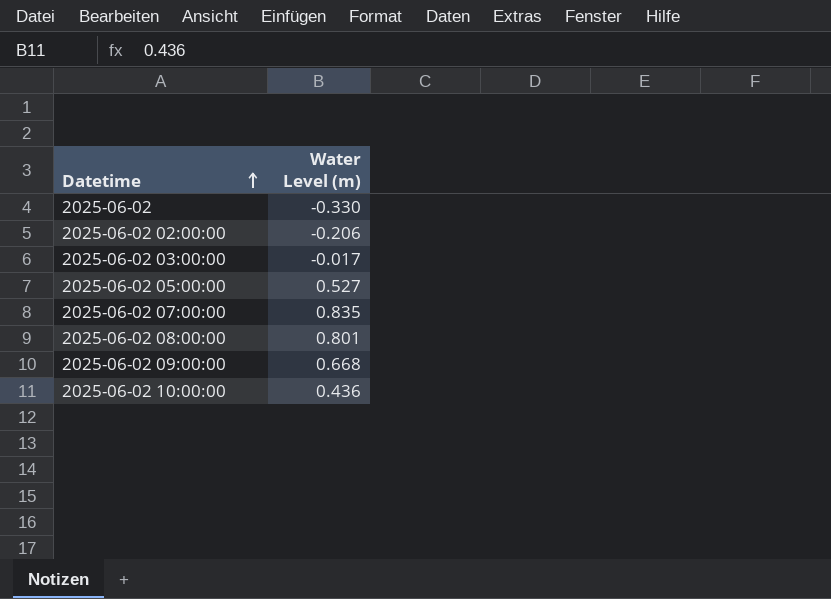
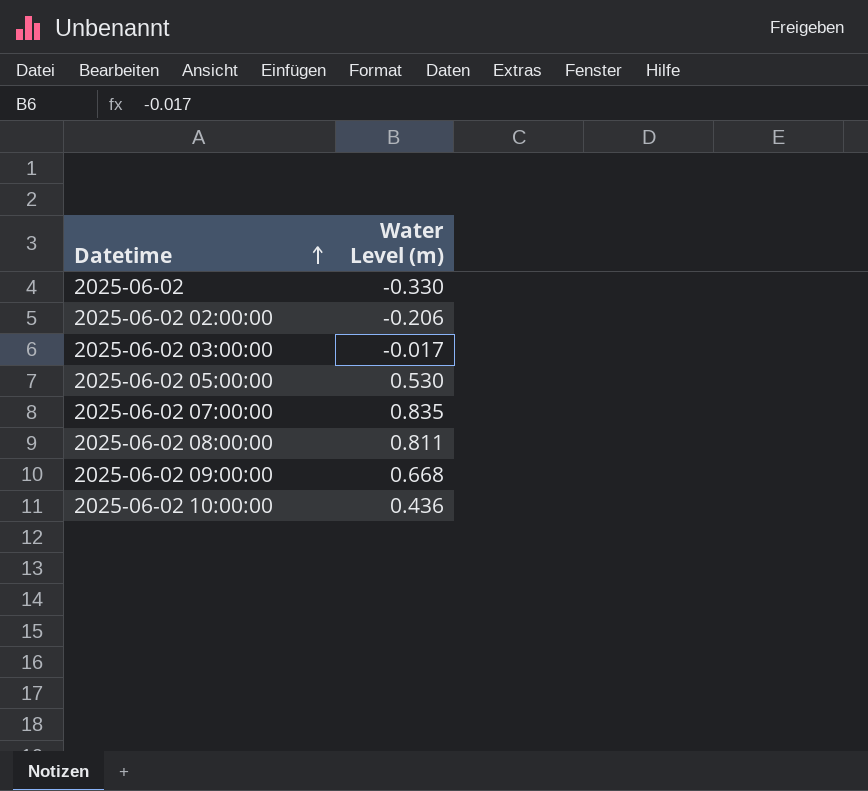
2025-06-02 05:00:00 | Water Level (m): 0.527 -> 0.530
2025-06-02 08:00:00 | Water Level (m): 0.801 -> 0.811

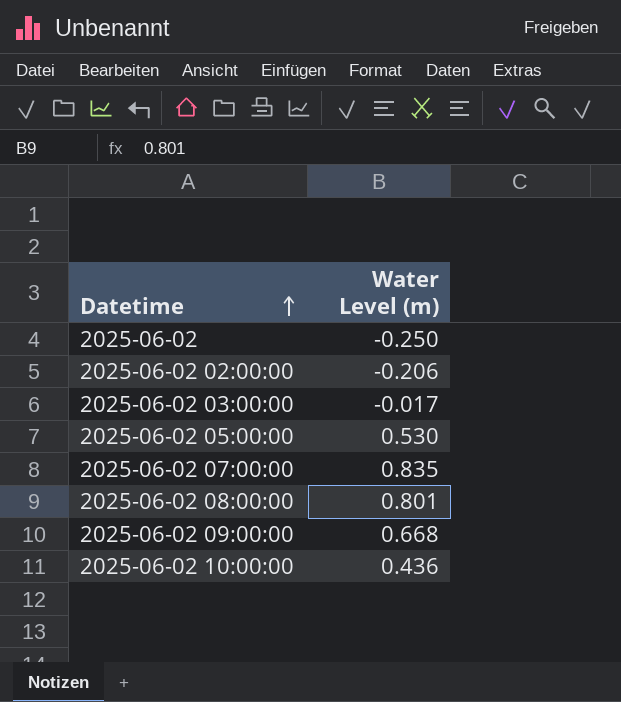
2025-06-02 | Water Level (m): -0.330 -> -0.250
2025-06-02 08:00:00 | Water Level (m): 0.811 -> 0.801

